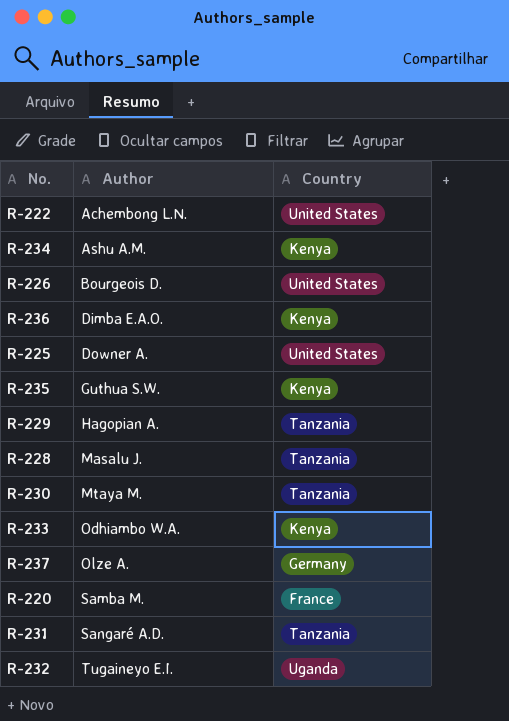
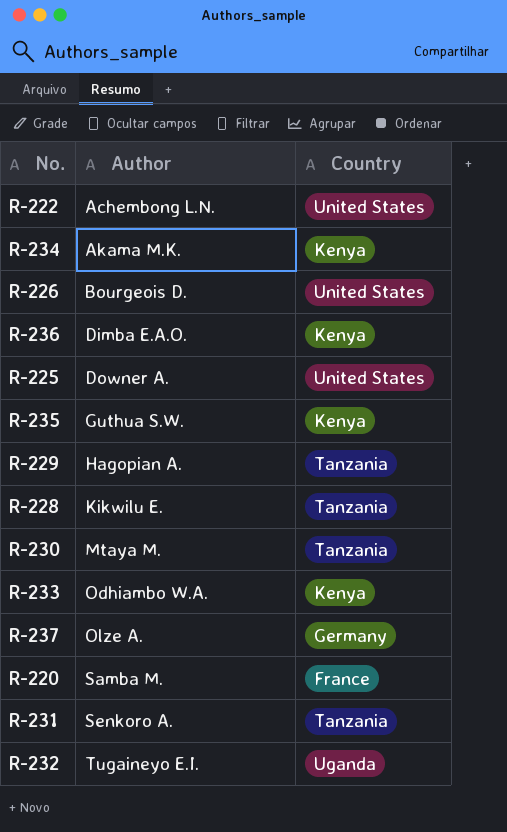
R-234 | Author: Ashu A.M. -> Akama M.K.
R-228 | Author: Masalu J. -> Kikwilu E.
R-231 | Author: Sangaré A.D. -> Senkoro A.

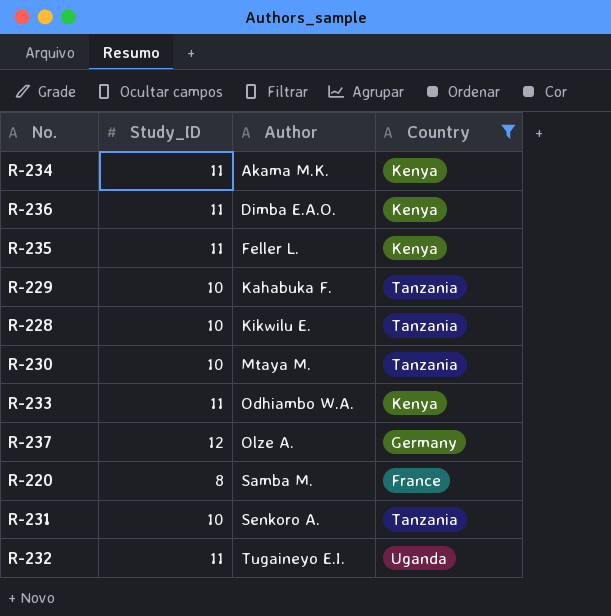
filter: none -> Country != United States
column Study_ID | position: none -> 2
R-235 | Author: Guthua S.W. -> Feller L.
R-229 | Author: Hagopian A. -> Kahabuka F.

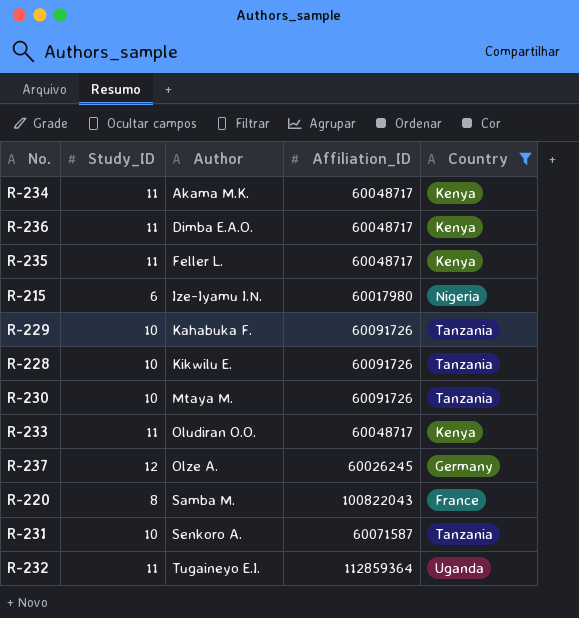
column Affiliation_ID | position: none -> 4
row R-215: none -> 6 | Ize-Iyamu I.N. | 60017980 | Nigeria
R-233 | Author: Odhiambo W.A. -> Oludiran O.O.

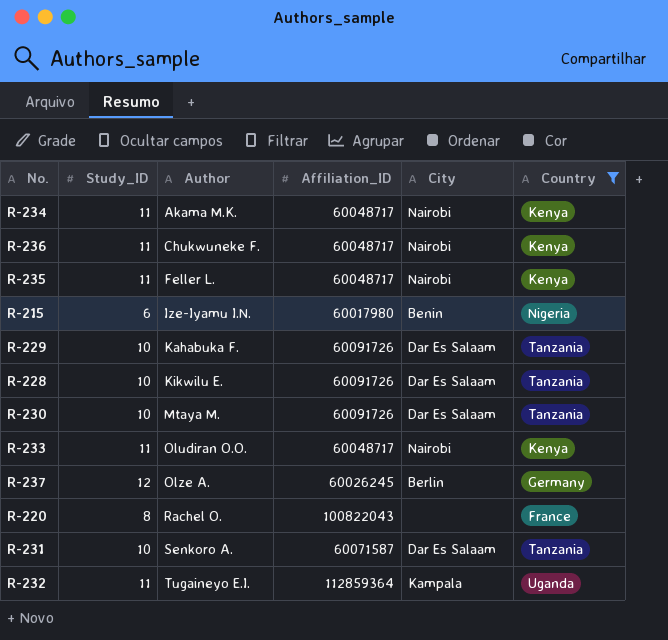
column City | position: none -> 5
R-236 | Author: Dimba E.A.O. -> Chukwuneke F.
R-220 | Author: Samba M. -> Rachel O.

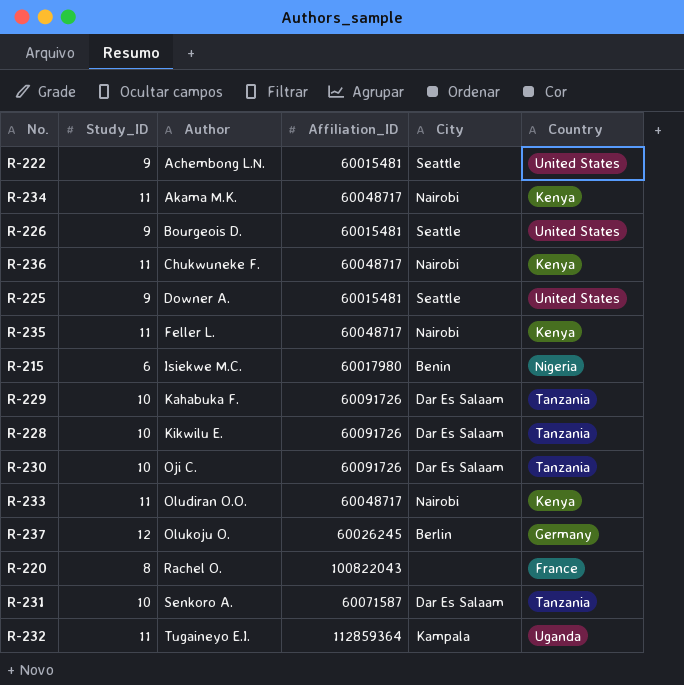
filter: Country != United States -> none
R-215 | Author: Ize-Iyamu I.N. -> Isiekwe M.C.
R-230 | Author: Mtaya M. -> Oji C.
R-237 | Author: Olze A. -> Olukoju O.

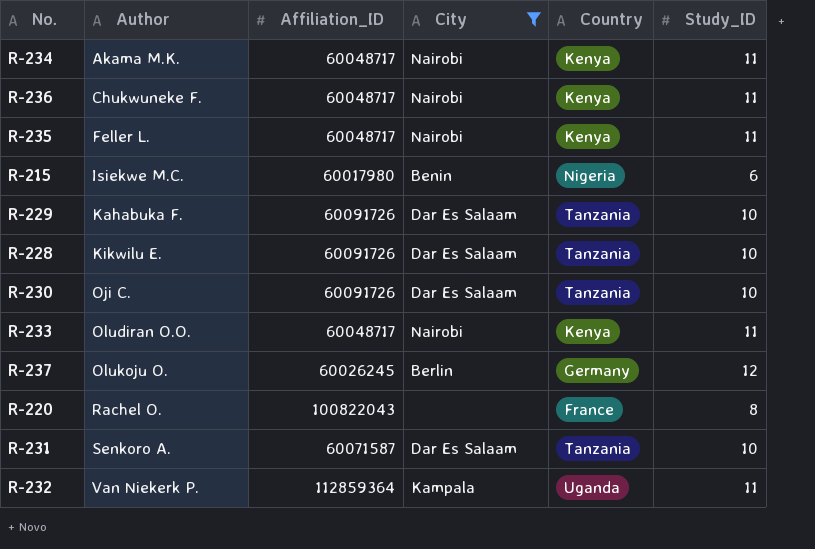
filter: none -> City != Seattle
column Study_ID | position: 2 -> 6
R-232 | Author: Tugaineyo E.I. -> Van Niekerk P.

